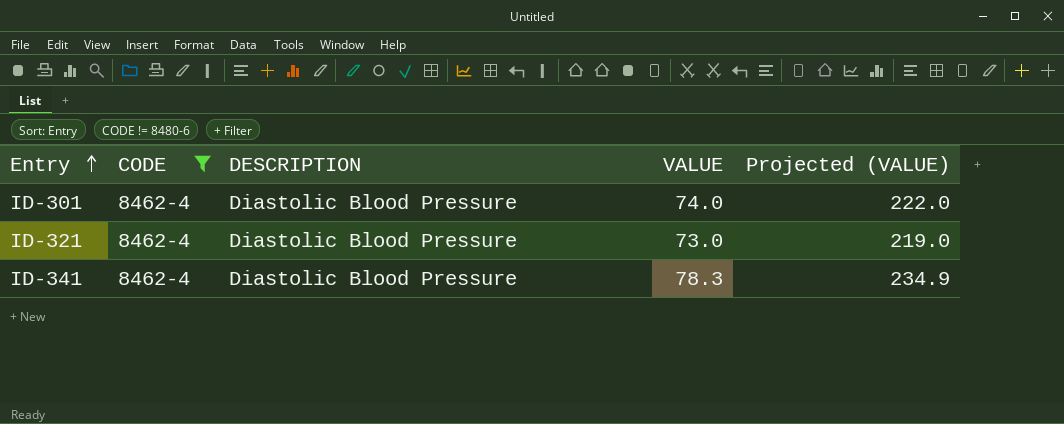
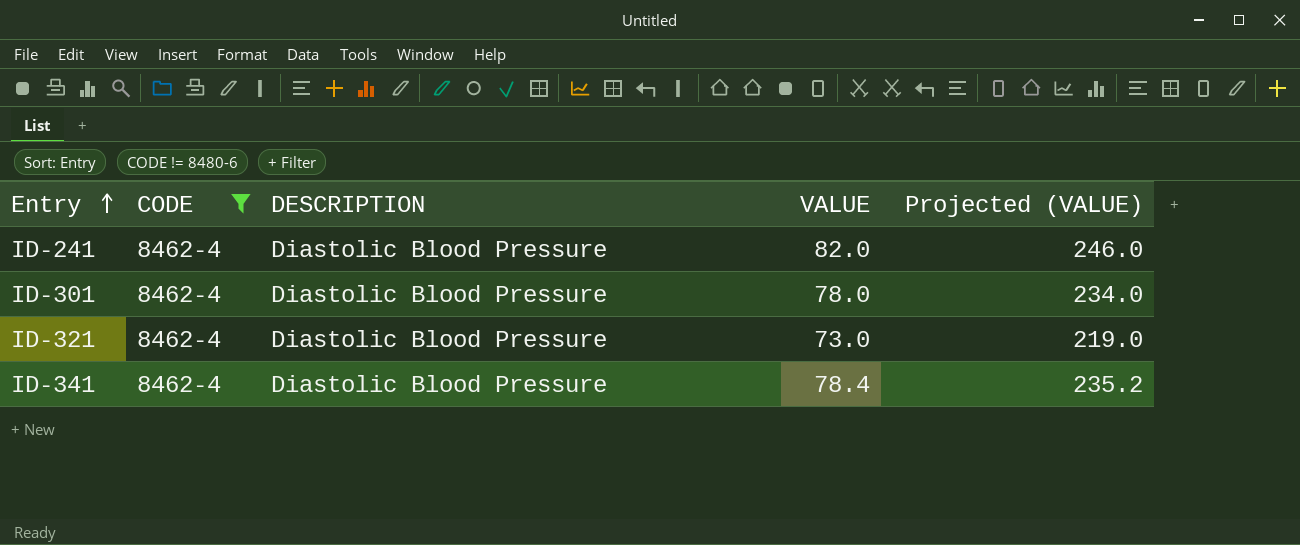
row ID-241: none -> 8462-4 | Diastolic Blood Pressure | 82.0 | 246.0
ID-301 | VALUE: 74.0 -> 78.0
ID-301 | Projected (VALUE): 222.0 -> 234.0
ID-341 | VALUE: 78.3 -> 78.4
ID-341 | Projected (VALUE): 234.9 -> 235.2

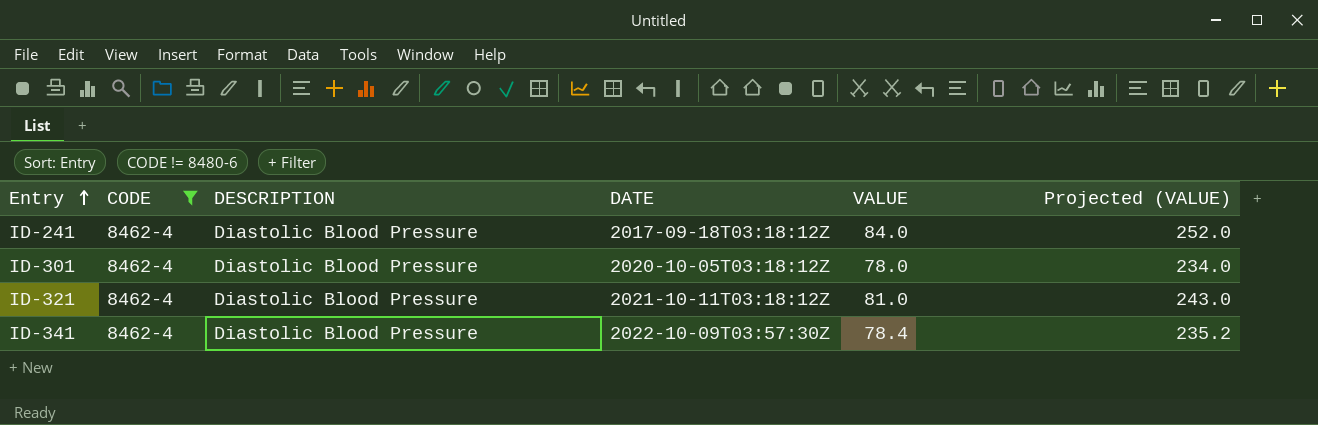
column DATE | position: none -> 4
ID-241 | VALUE: 82.0 -> 84.0
ID-241 | Projected (VALUE): 246.0 -> 252.0
ID-321 | VALUE: 73.0 -> 81.0
ID-321 | Projected (VALUE): 219.0 -> 243.0

